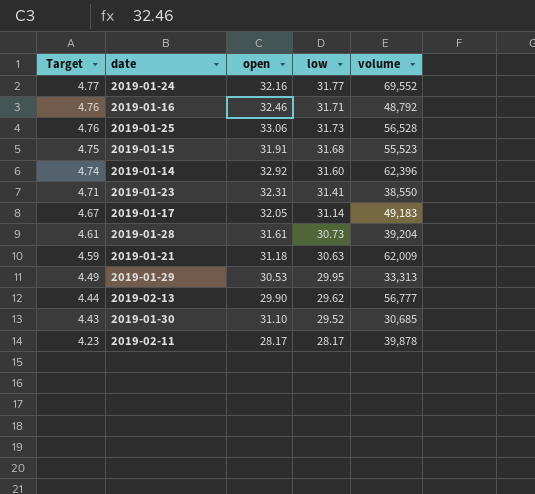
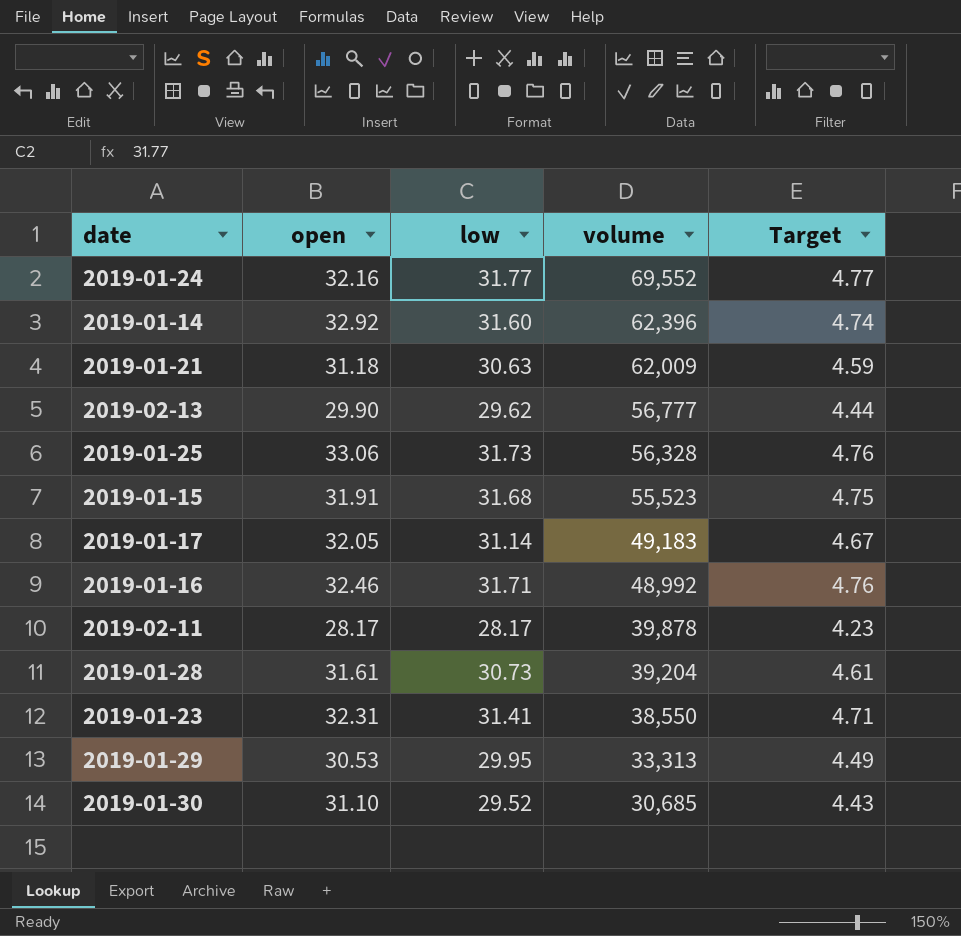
row order: Target descending -> volume descending
column Target | position: 1 -> 5
2019-01-25 | volume: 56,528 -> 56,328
2019-01-16 | volume: 48,792 -> 48,992

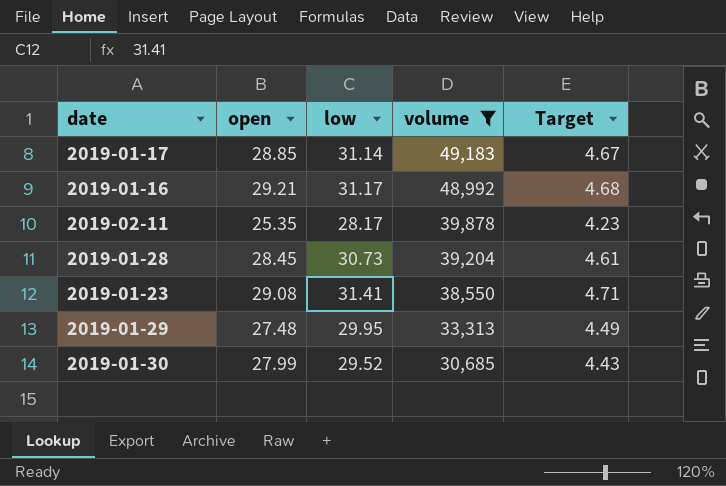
filter: none -> volume <= 49,183
2019-01-17 | open: 32.05 -> 28.85
2019-01-16 | open: 32.46 -> 29.21
2019-01-16 | low: 31.71 -> 31.17
2019-01-16 | Target: 4.76 -> 4.68
2019-02-11 | open: 28.17 -> 25.35
2019-01-28 | open: 31.61 -> 28.45
2019-01-23 | open: 32.31 -> 29.08
2019-01-29 | open: 30.53 -> 27.48
2019-01-30 | open: 31.10 -> 27.99

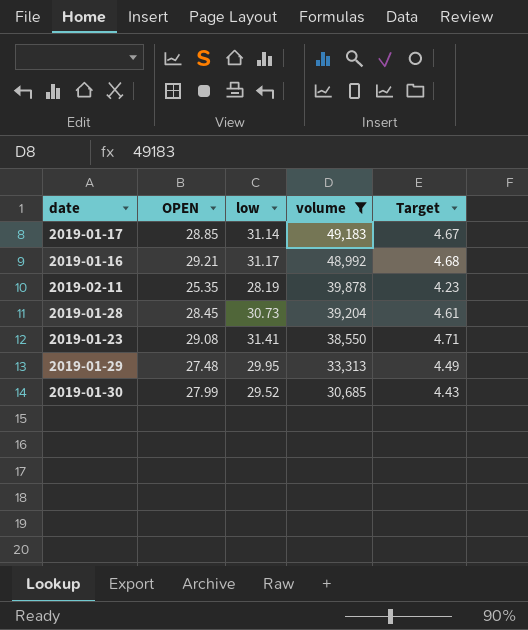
column name: open -> OPEN
2019-02-11 | low: 28.17 -> 28.19

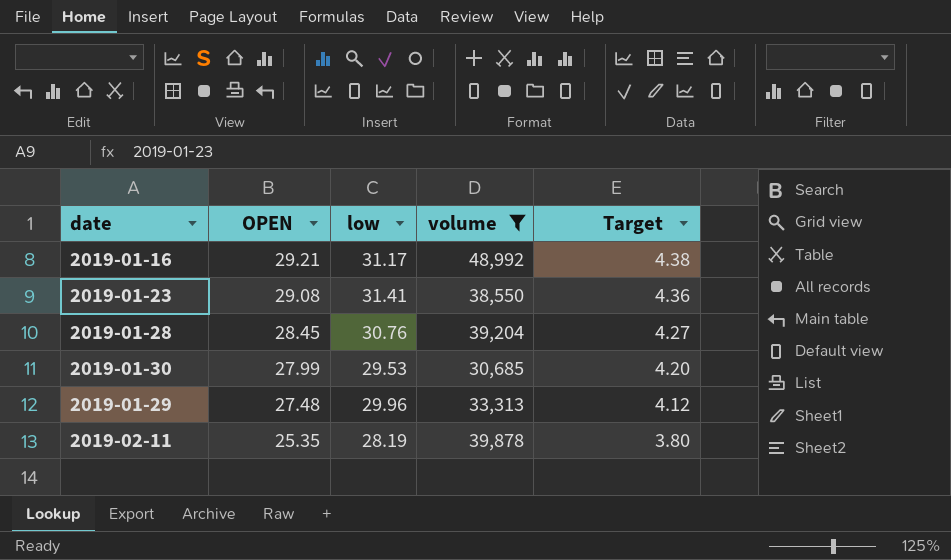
row order: volume descending -> OPEN descending
column Target | formula: [low] * 0.15 -> [OPEN] * 0.15
row 2019-01-17: 28.85 | 31.14 | 49,183 | 4.67 -> none
2019-01-28 | low: 30.73 -> 30.76
2019-01-30 | low: 29.52 -> 29.53
2019-01-29 | low: 29.95 -> 29.96

